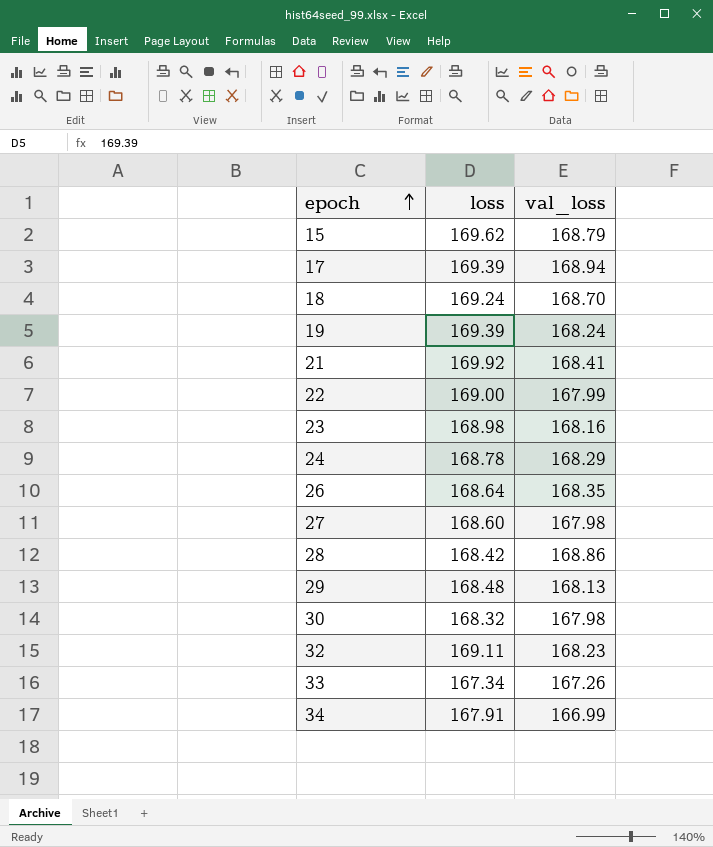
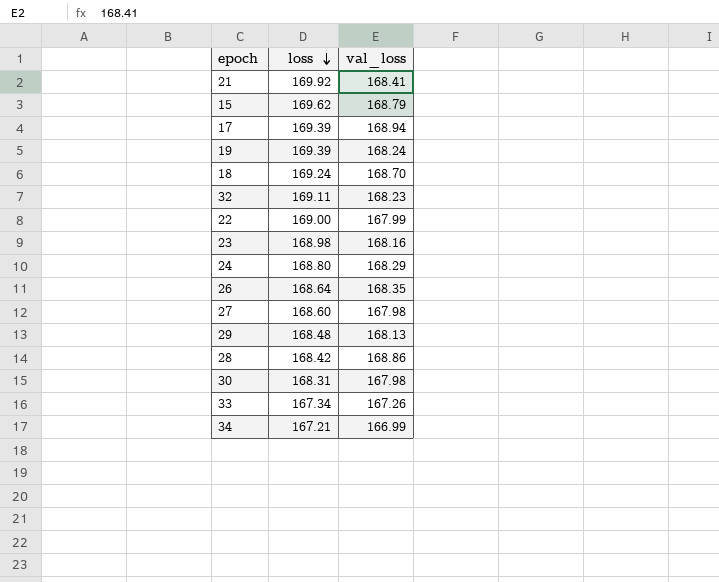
row order: epoch ascending -> loss descending
24 | loss: 168.78 -> 168.80
30 | loss: 168.32 -> 168.31
34 | loss: 167.91 -> 167.21

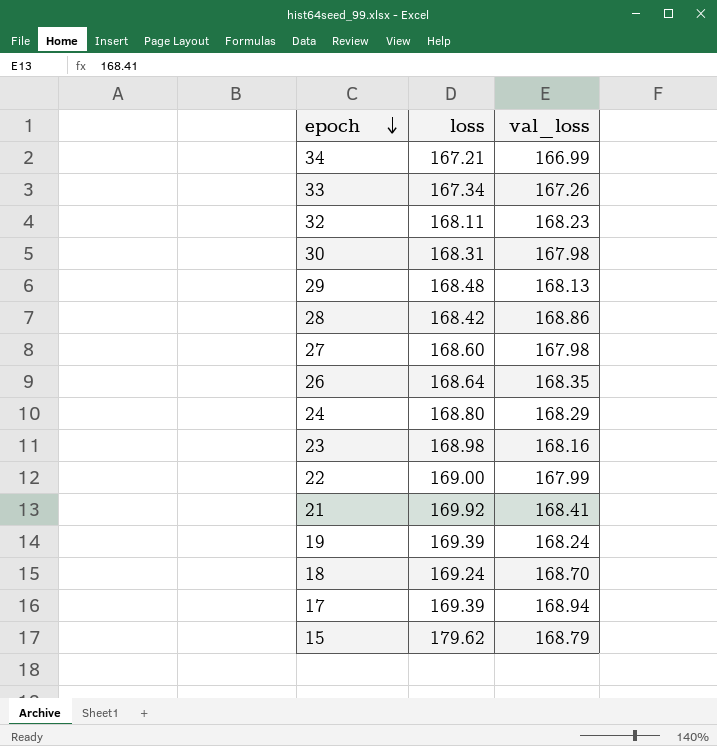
row order: loss descending -> epoch descending
32 | loss: 169.11 -> 168.11
15 | loss: 169.62 -> 179.62

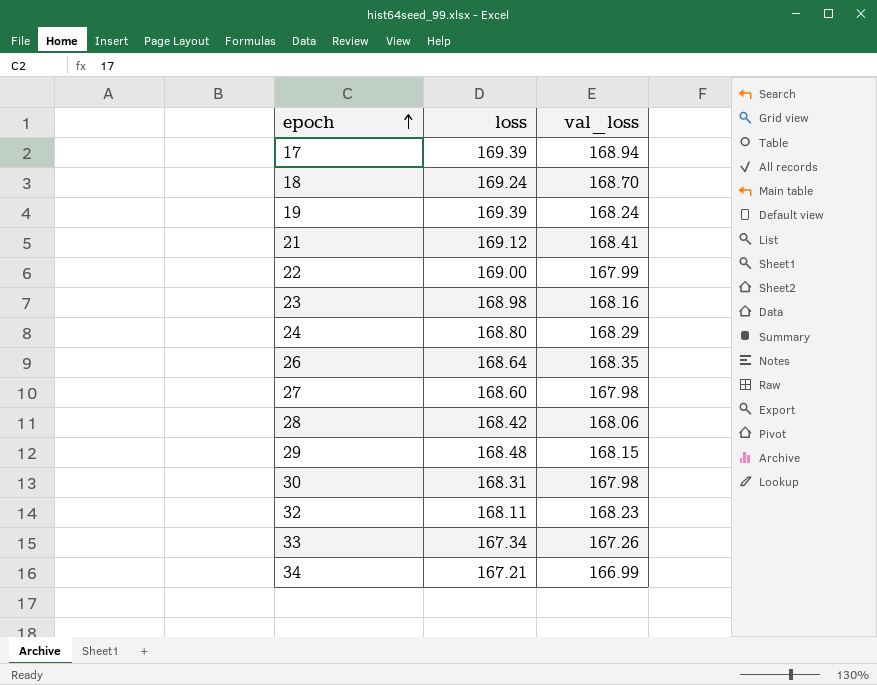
row order: epoch descending -> epoch ascending
row 15: 179.62 | 168.79 -> none
21 | loss: 169.92 -> 169.12
28 | val_loss: 168.86 -> 168.06
29 | val_loss: 168.13 -> 168.15

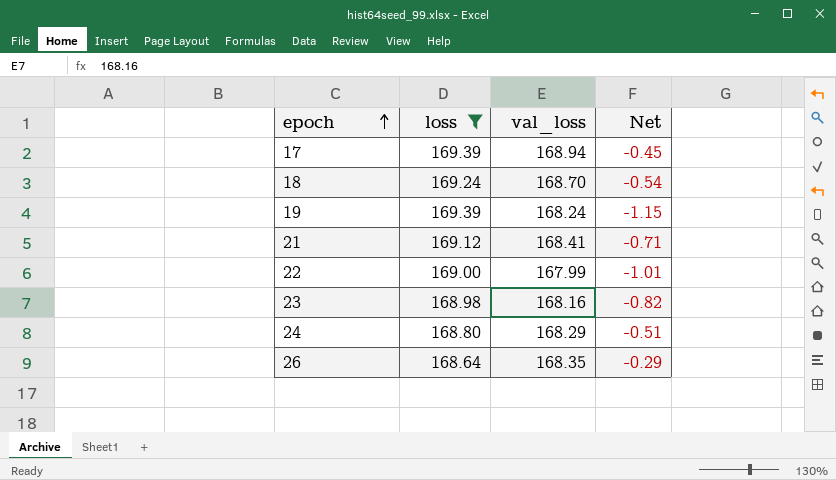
filter: none -> loss >= 168.64
column Net | formula: none -> [val_loss] - [loss]

